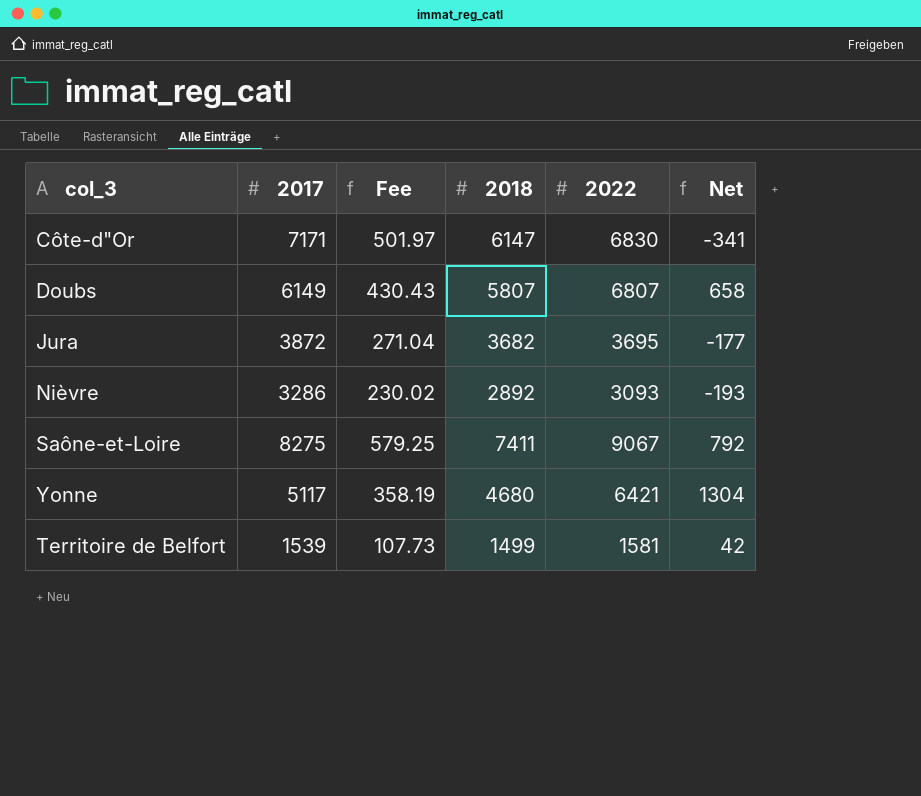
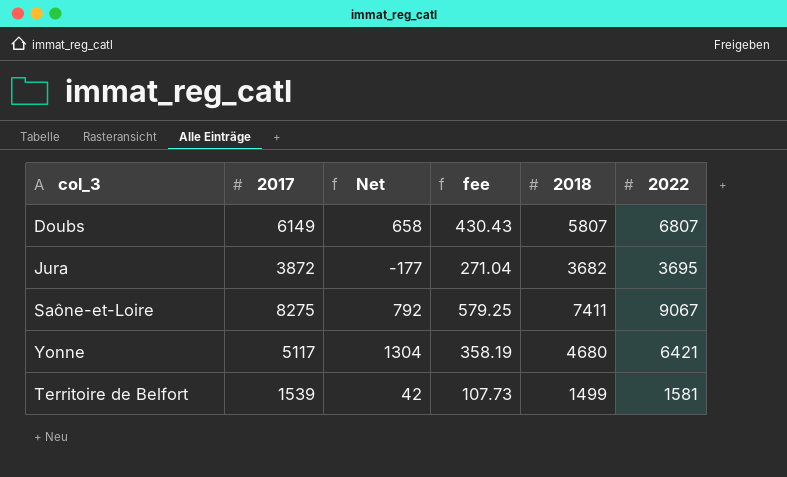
column Net | position: 6 -> 3
column name: Fee -> fee
row Côte-d"Or: 7171 | 501.97 | 6147 | 6830 | -341 -> none
row Nièvre: 3286 | 230.02 | 2892 | 3093 | -193 -> none

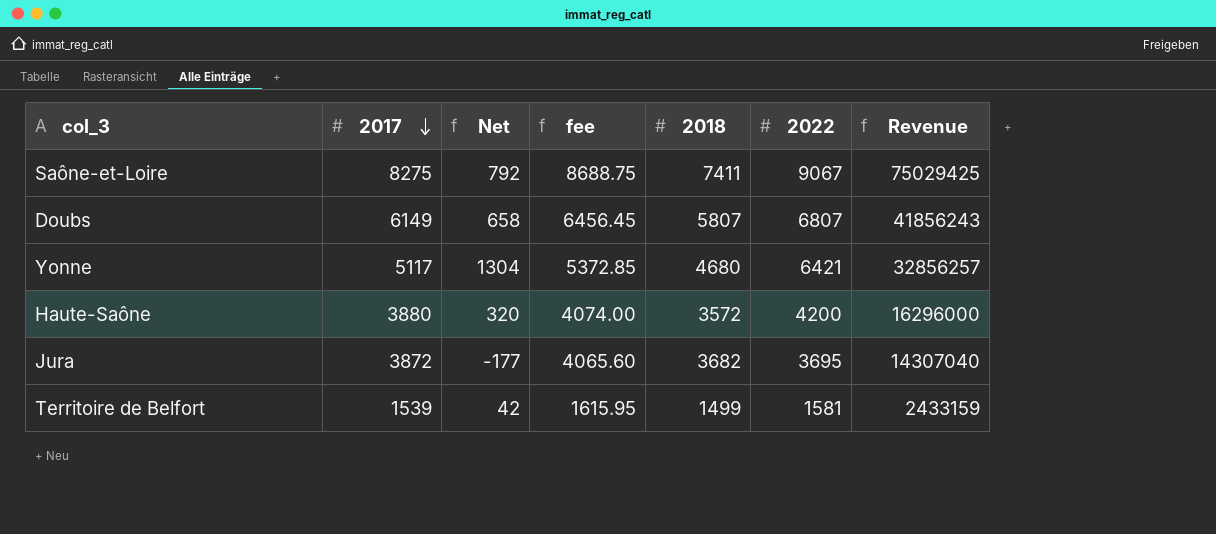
row order: none -> 2017 descending
column fee | formula: [2017] * 0.07 -> [2017] * 1.05
column Revenue | formula: none -> [2017] * [2022]
row Haute-Saône: none -> 3880 | 320 | 4074.00 | 3572 | 4200 | 16296000

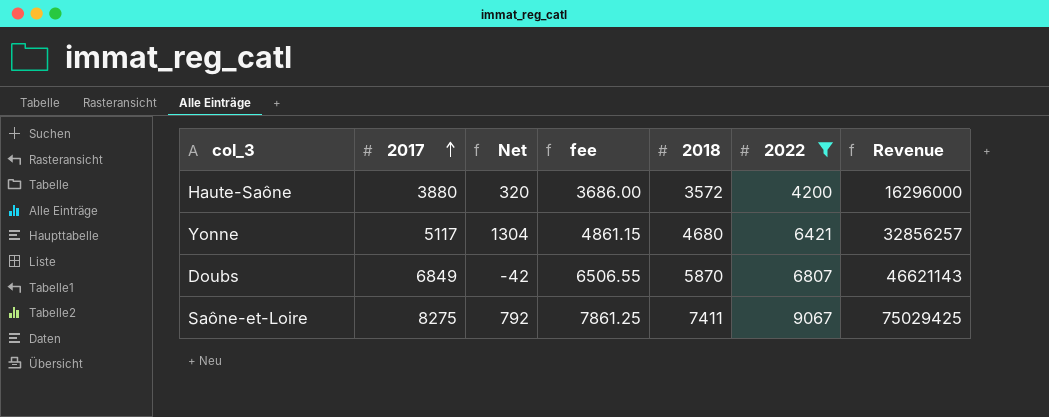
filter: none -> 2022 >= 4200
row order: 2017 descending -> 2017 ascending
column fee | formula: [2017] * 1.05 -> [2017] * 0.95
Doubs | 2017: 6149 -> 6849
Doubs | Net: 658 -> -42
Doubs | 2018: 5807 -> 5870
Doubs | Revenue: 41856243 -> 46621143

